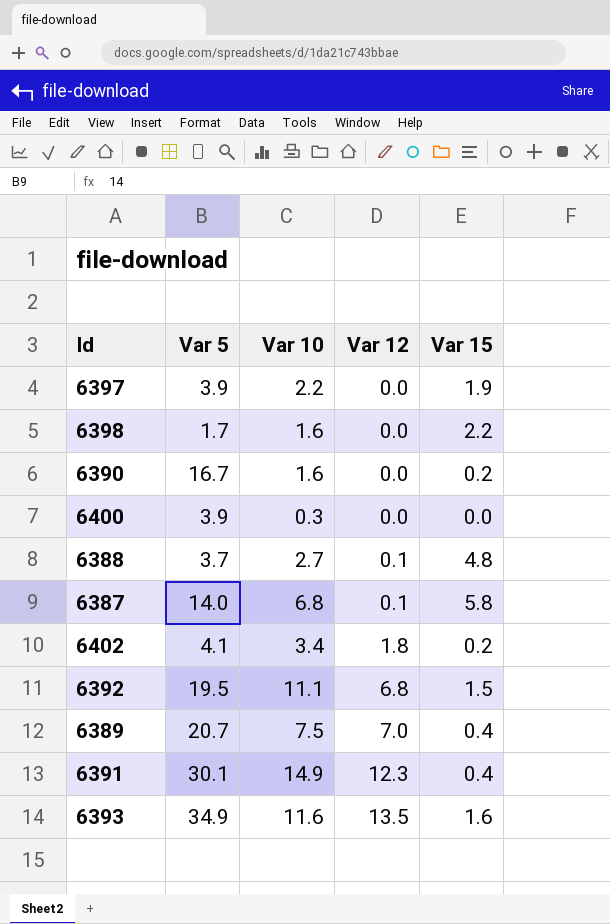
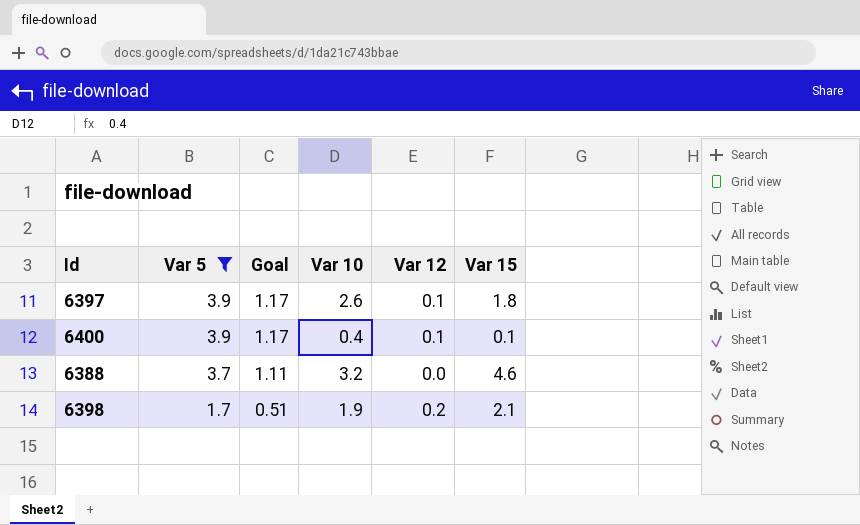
filter: none -> Var 5 <= 3.9
row order: Var 12 ascending -> Var 5 descending
column Goal | formula: none -> [Var 5] * 0.3
6397 | Var 10: 2.2 -> 2.6
6397 | Var 12: 0.0 -> 0.1
6397 | Var 15: 1.9 -> 1.8
6400 | Var 10: 0.3 -> 0.4
6400 | Var 12: 0.0 -> 0.1
6400 | Var 15: 0.0 -> 0.1
6388 | Var 10: 2.7 -> 3.2
6388 | Var 12: 0.1 -> 0.0
6388 | Var 15: 4.8 -> 4.6
6398 | Var 10: 1.6 -> 1.9
6398 | Var 12: 0.0 -> 0.2
6398 | Var 15: 2.2 -> 2.1

